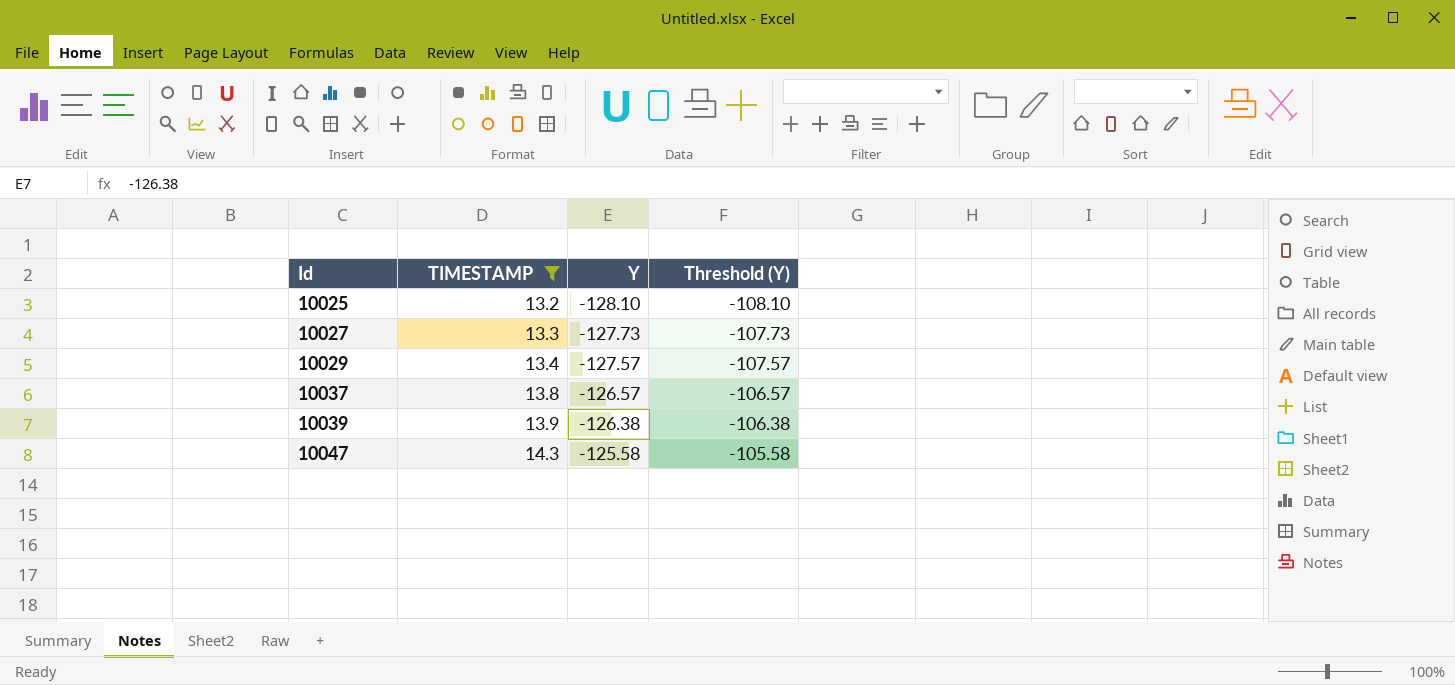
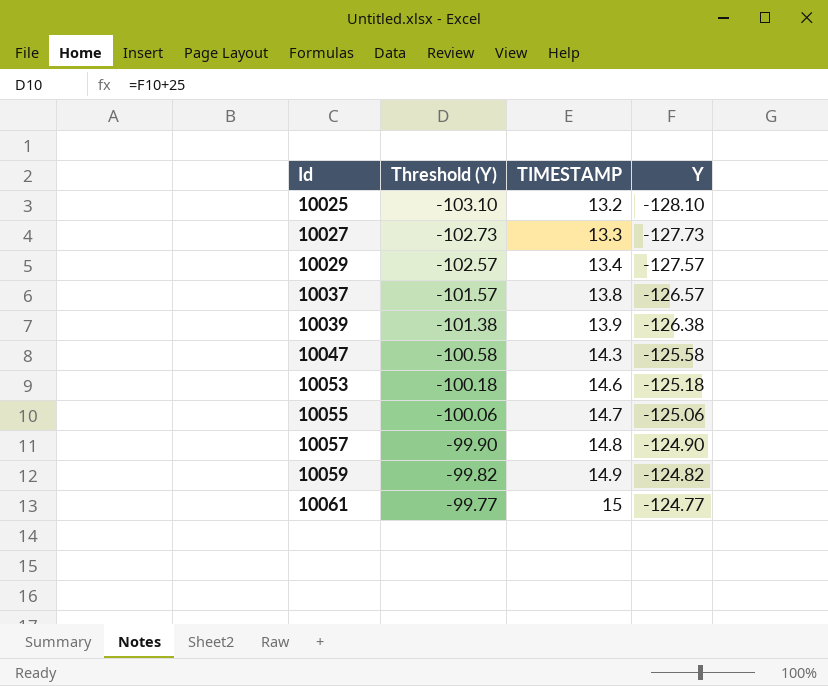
filter: TIMESTAMP <= 14.3 -> none
column Threshold (Y) | formula: [Y] + 20 -> [Y] + 25
column Threshold (Y) | position: 4 -> 2

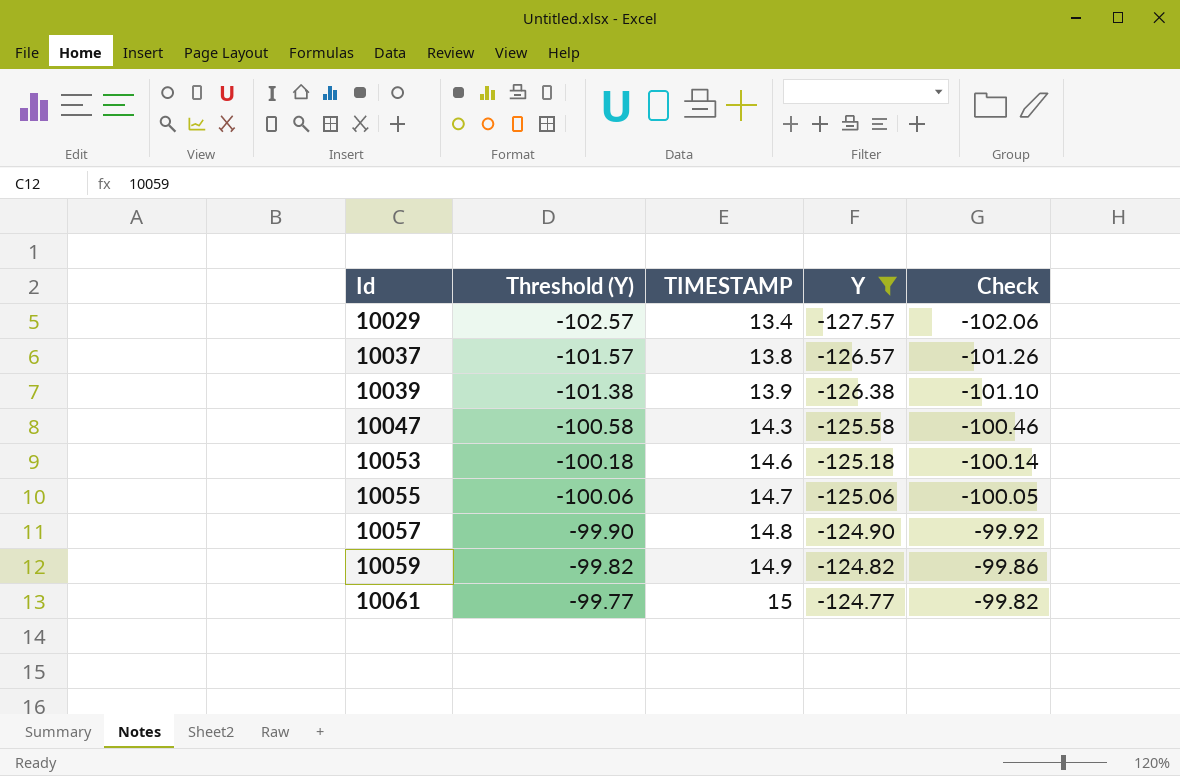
filter: none -> Y >= -127.57
column Check | formula: none -> [Y] * 0.8

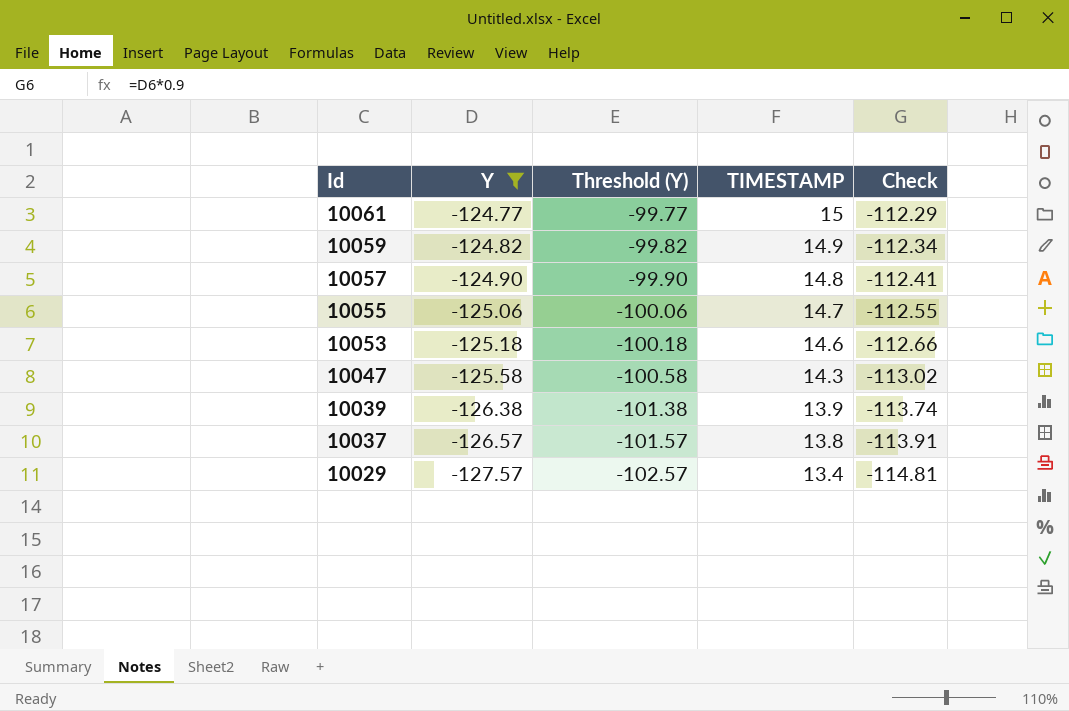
row order: Id ascending -> Id descending
column Y | position: 4 -> 2
column Check | formula: [Y] * 0.8 -> [Y] * 0.9

